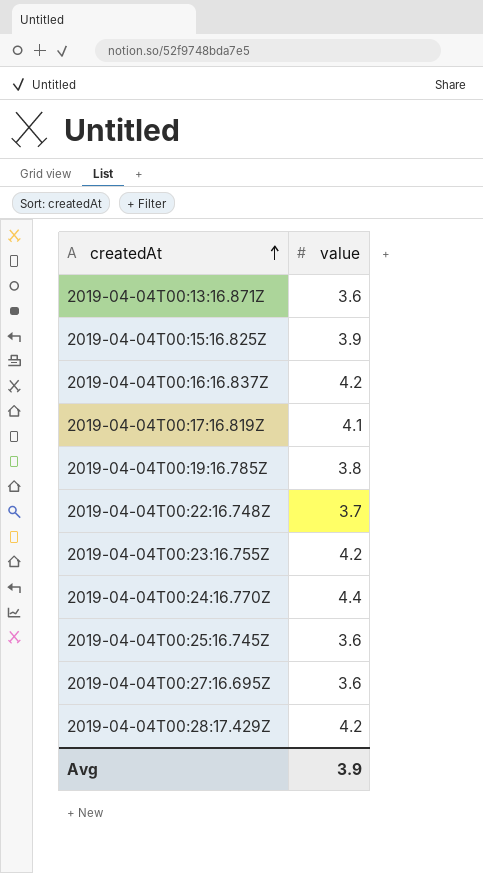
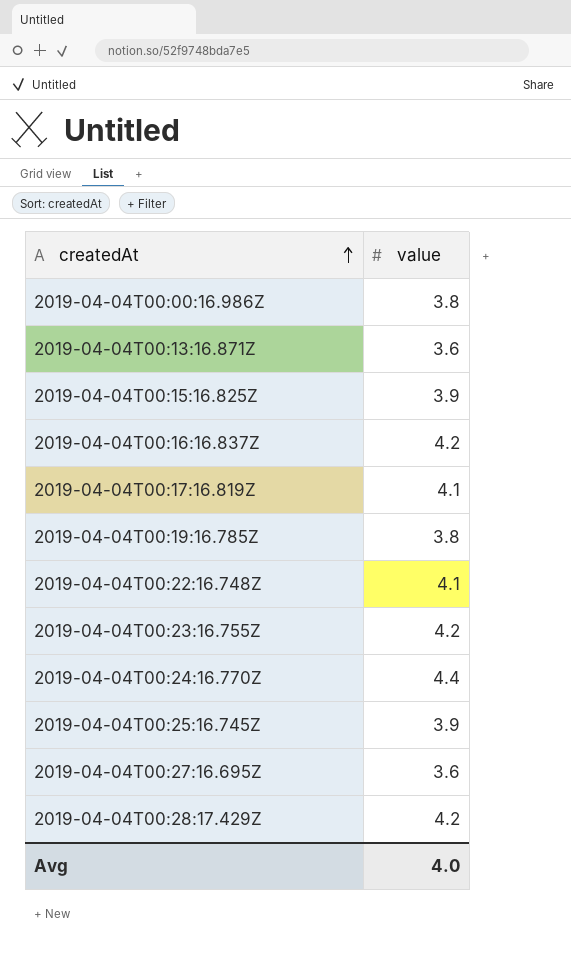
row 2019-04-04T00:00:16.986Z: none -> 3.8
2019-04-04T00:22:16.748Z | value: 3.7 -> 4.1
2019-04-04T00:25:16.745Z | value: 3.6 -> 3.9
Avg | value: 3.9 -> 4.0

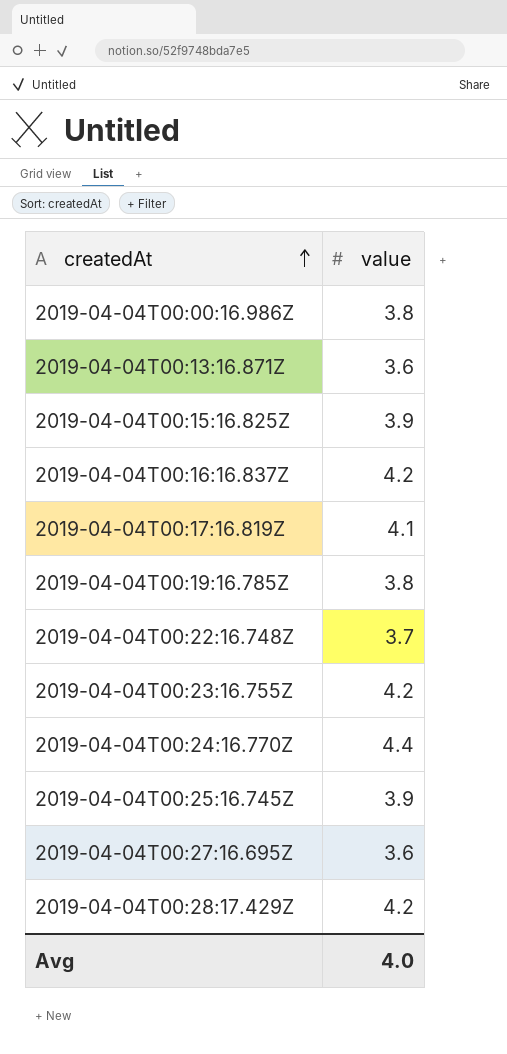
2019-04-04T00:22:16.748Z | value: 4.1 -> 3.7

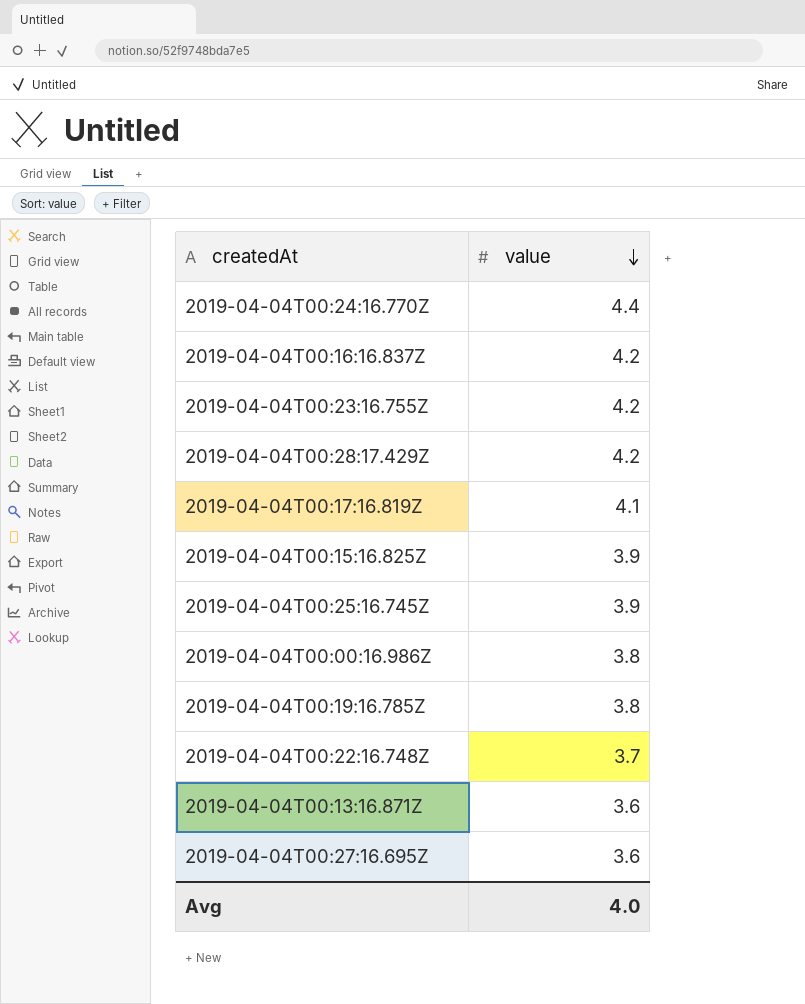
row order: createdAt ascending -> value descending

